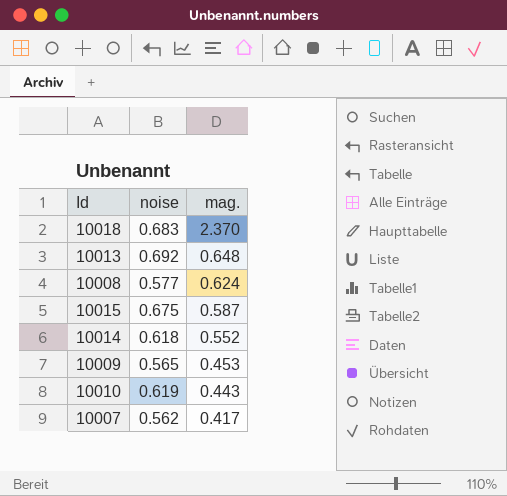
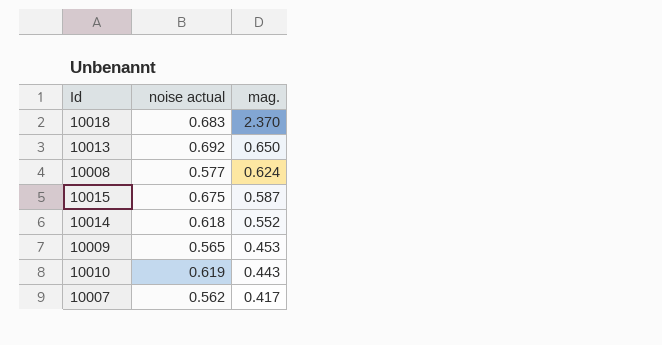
column name: noise -> noise actual
10013 | mag.: 0.648 -> 0.650

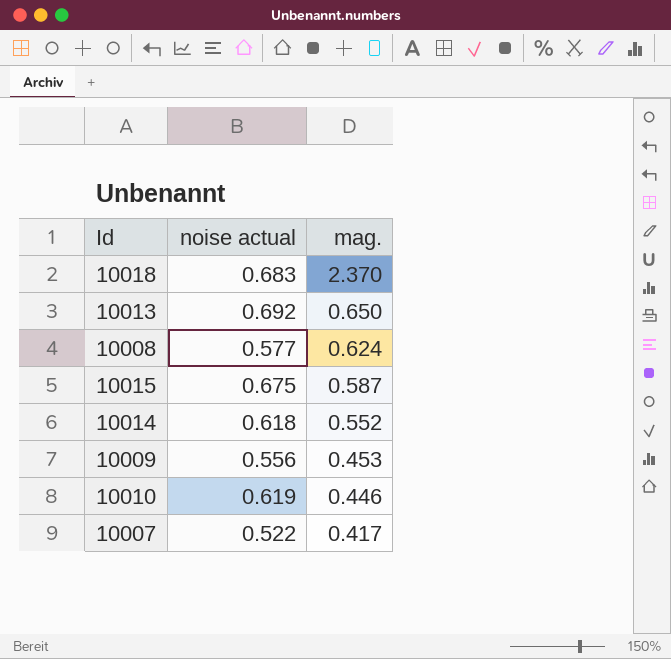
10009 | noise actual: 0.565 -> 0.556
10010 | mag.: 0.443 -> 0.446
10007 | noise actual: 0.562 -> 0.522

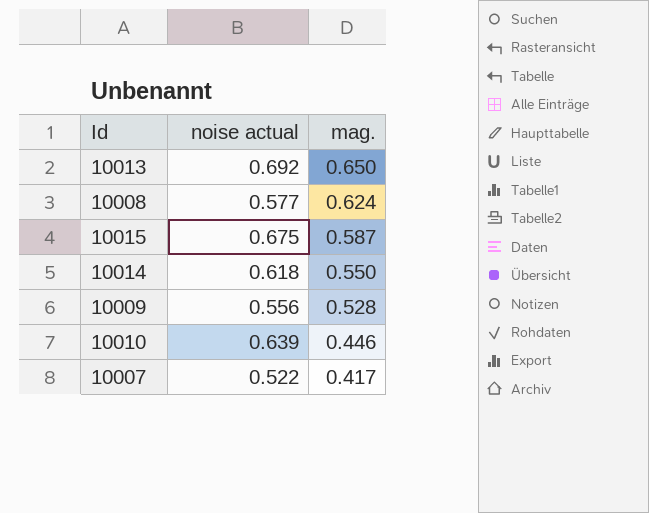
row 10018: 0.683 | 2.370 -> none
10014 | mag.: 0.552 -> 0.550
10009 | mag.: 0.453 -> 0.528
10010 | noise actual: 0.619 -> 0.639

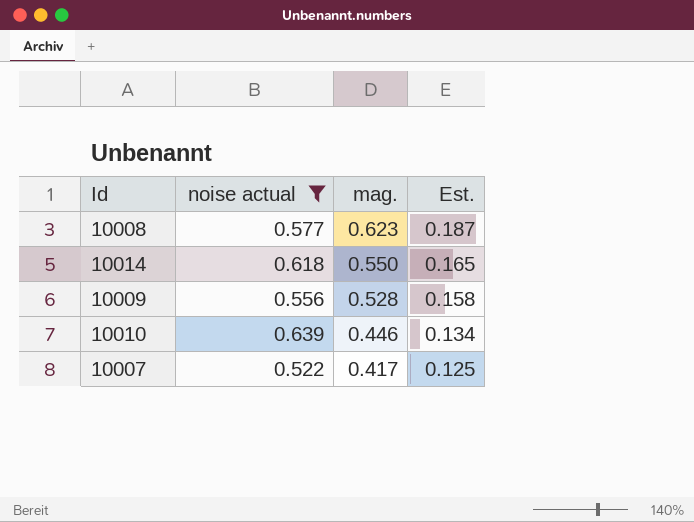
filter: none -> noise actual <= 0.639
column Est. | formula: none -> [mag.] * 0.3
10008 | mag.: 0.624 -> 0.623

